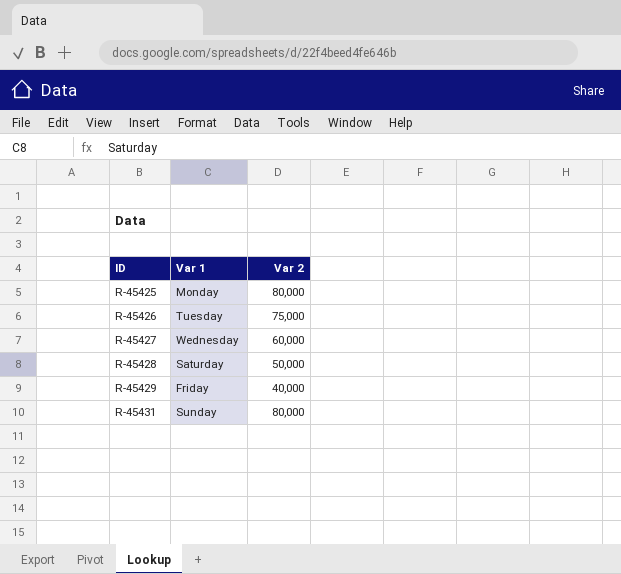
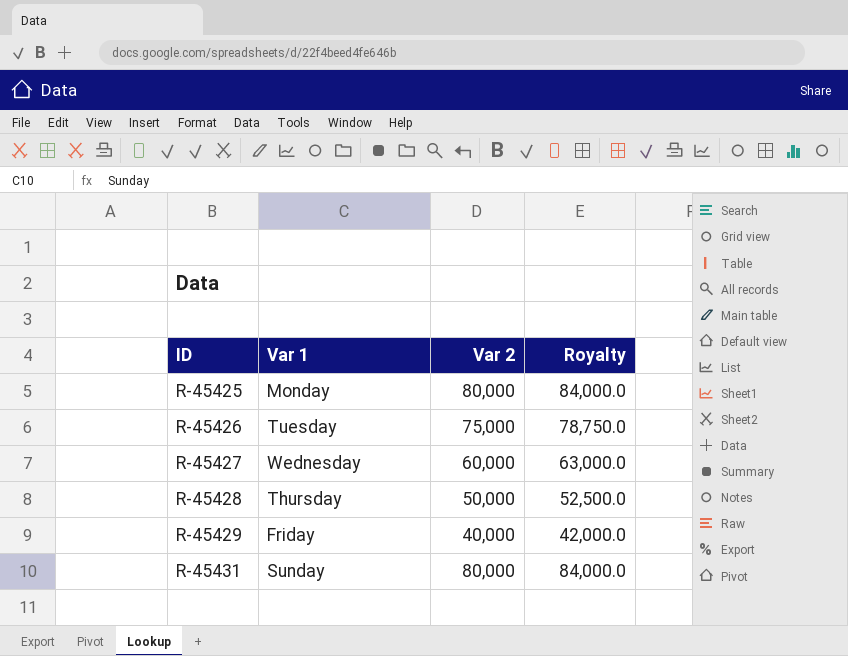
column Royalty | formula: none -> [Var 2] * 1.05
R-45428 | Var 1: Saturday -> Thursday

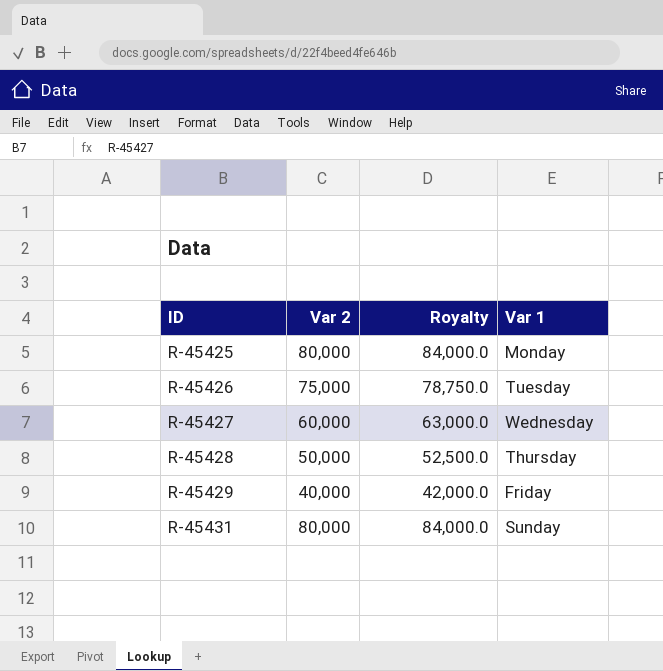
column Var 1 | position: 2 -> 4

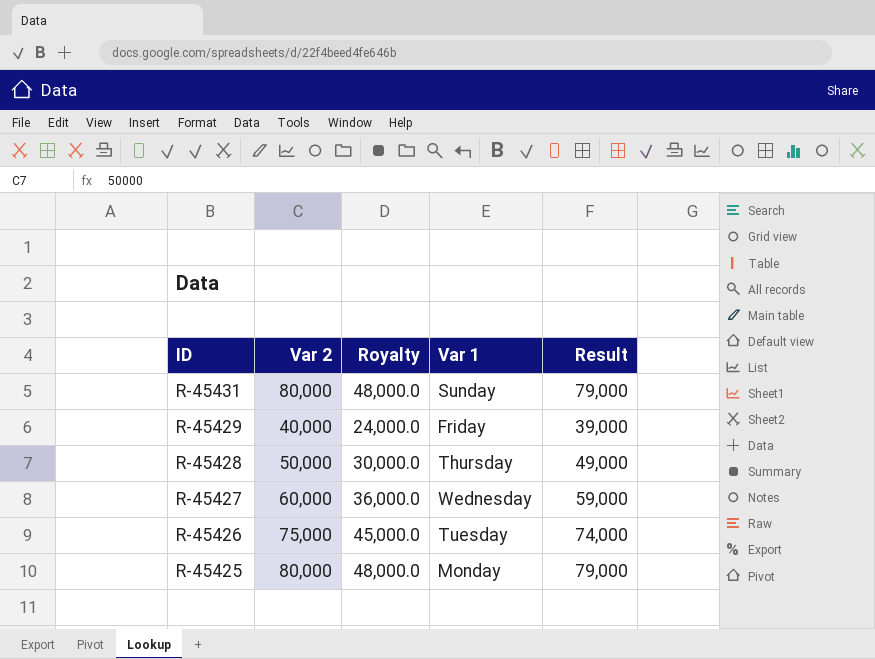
row order: ID ascending -> ID descending
column Royalty | formula: [Var 2] * 1.05 -> [Var 2] * 0.6
column Result | formula: none -> [Var 2] - 1000

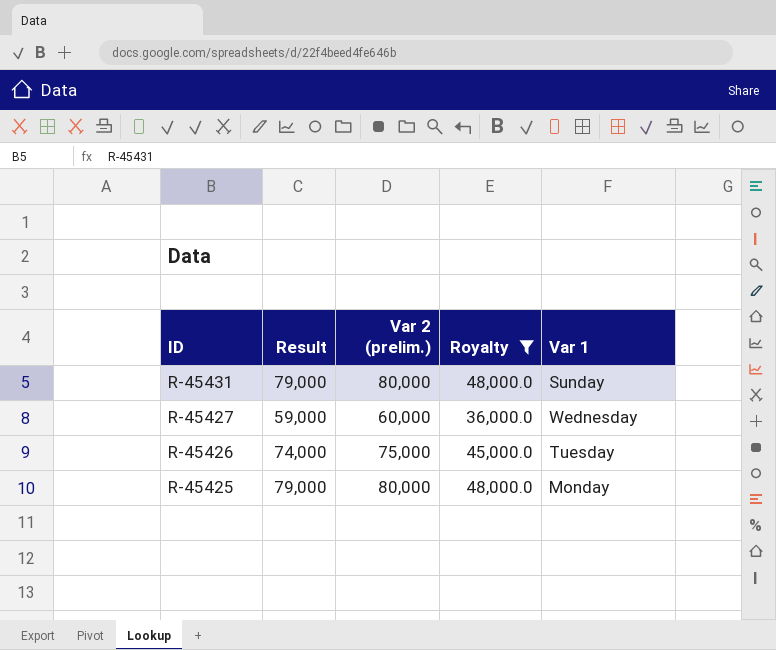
filter: none -> Royalty >= 36,000.0
column Result | position: 5 -> 2
column name: Var 2 -> Var 2 (prelim.)

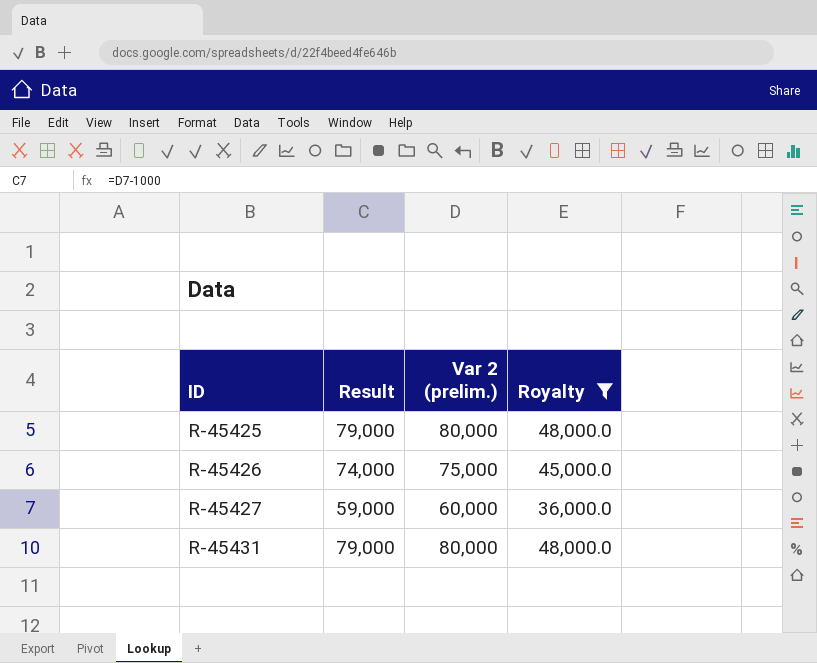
row order: ID descending -> ID ascending
column Var 1 | position: 5 -> none

